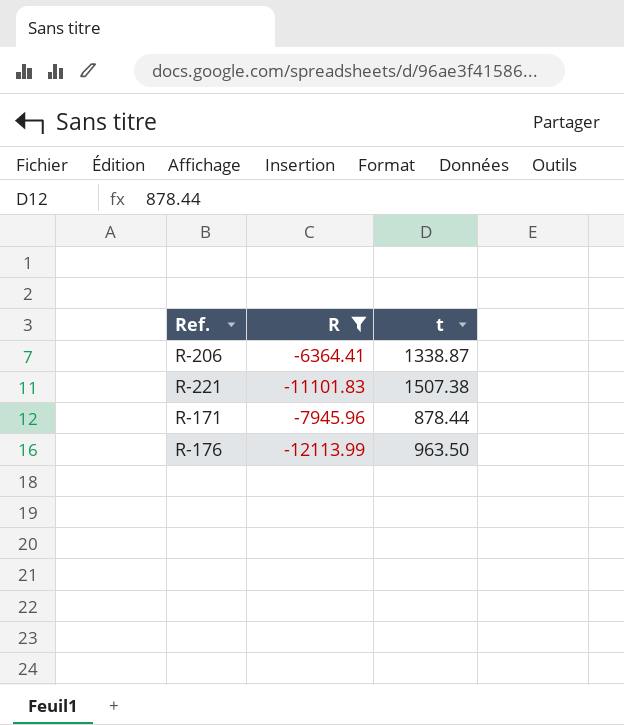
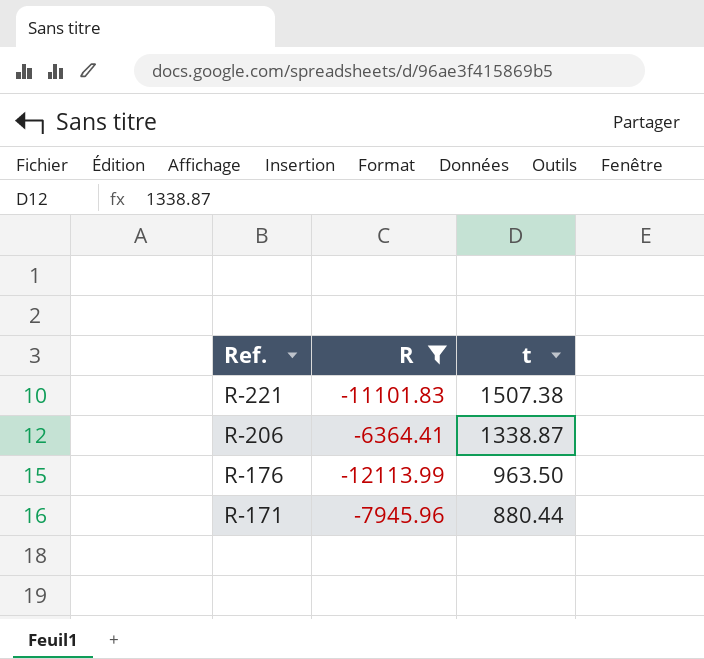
row order: none -> Ref. descending
R-171 | t: 878.44 -> 880.44

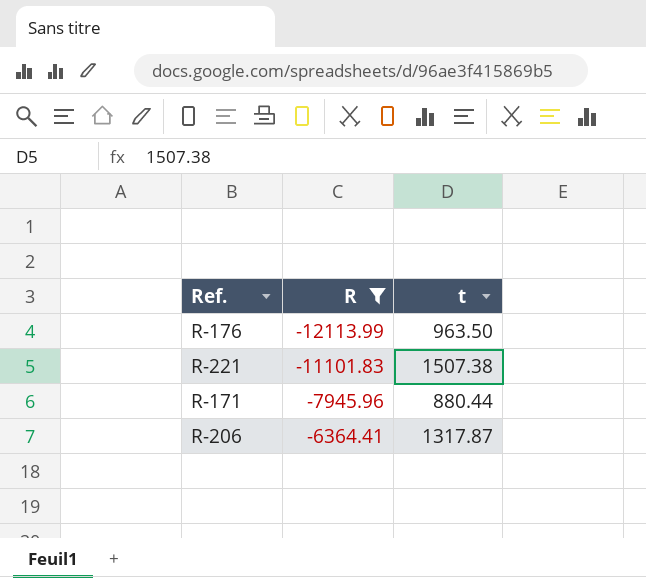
row order: Ref. descending -> R ascending
R-206 | t: 1338.87 -> 1317.87

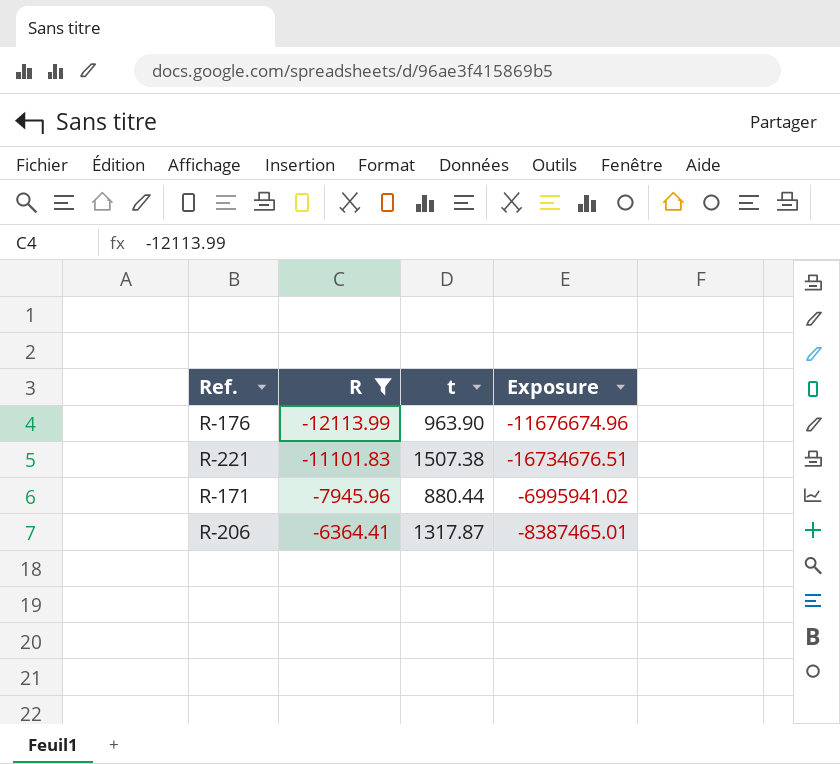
column Exposure | formula: none -> [R] * [t]
R-176 | t: 963.50 -> 963.90

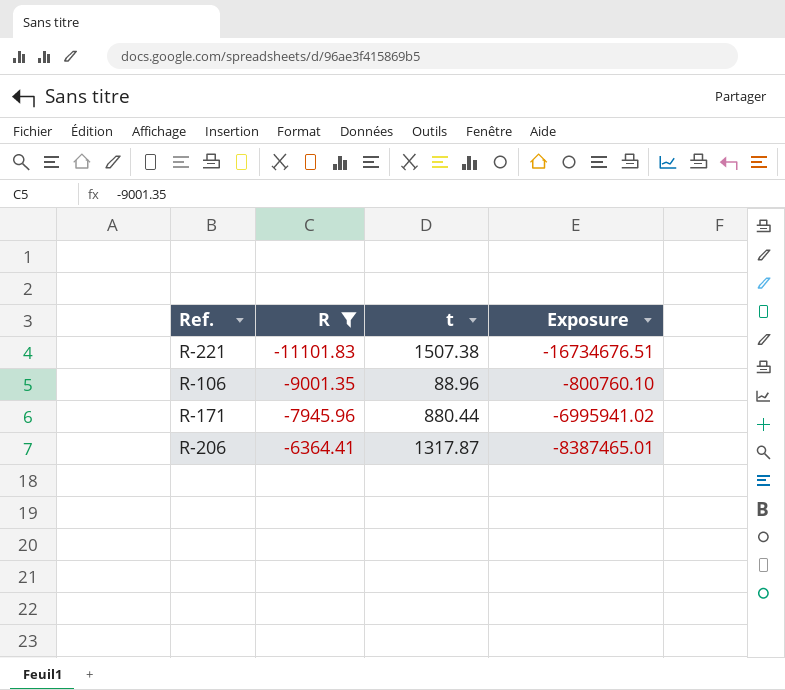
row R-176: -12113.99 | 963.90 | -11676674.96 -> none
row R-106: none -> -9001.35 | 88.96 | -800760.10

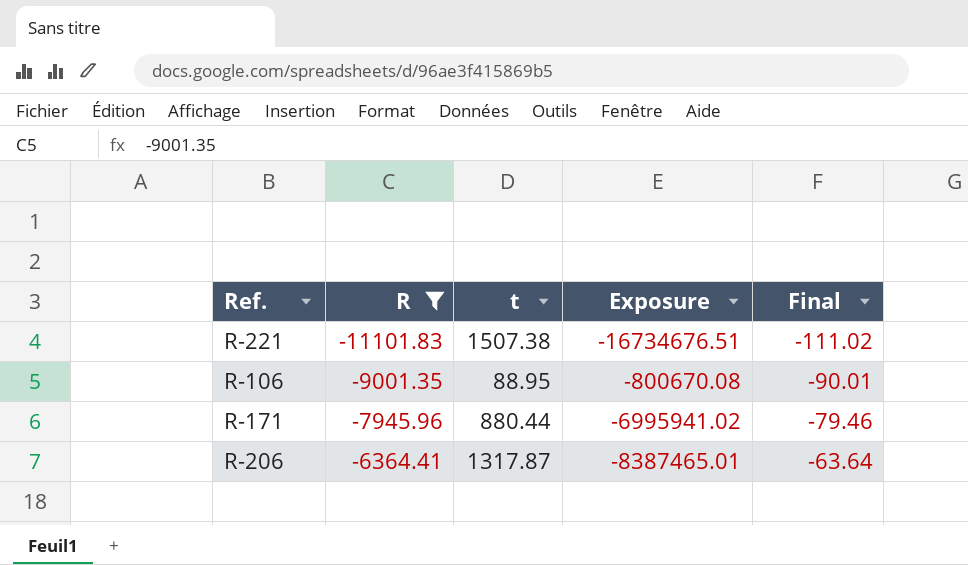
column Final | formula: none -> [R] * 0.01
R-106 | t: 88.96 -> 88.95
R-106 | Exposure: -800760.10 -> -800670.08

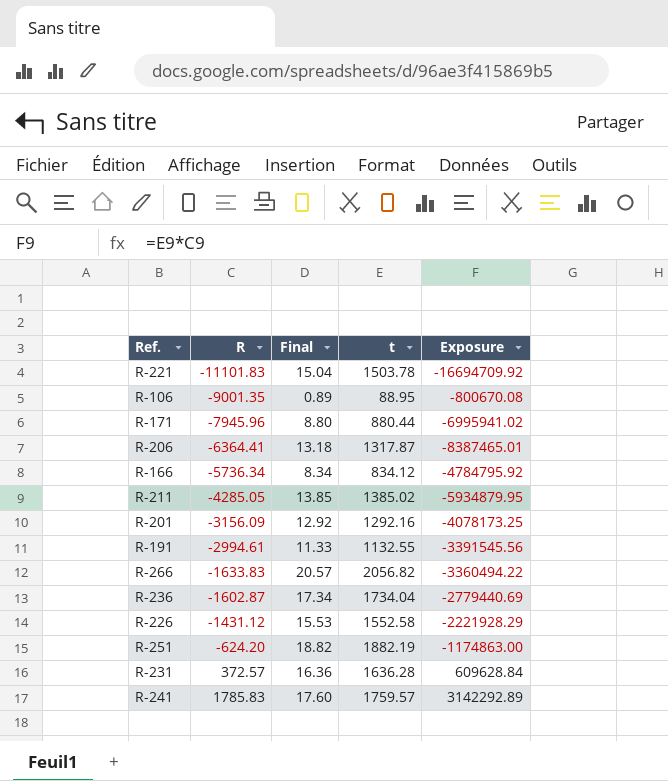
filter: R <= -6364.41 -> none
column Final | formula: [R] * 0.01 -> [t] * 0.01
column Final | position: 5 -> 3
R-221 | t: 1507.38 -> 1503.78
R-221 | Exposure: -16734676.51 -> -16694709.92

